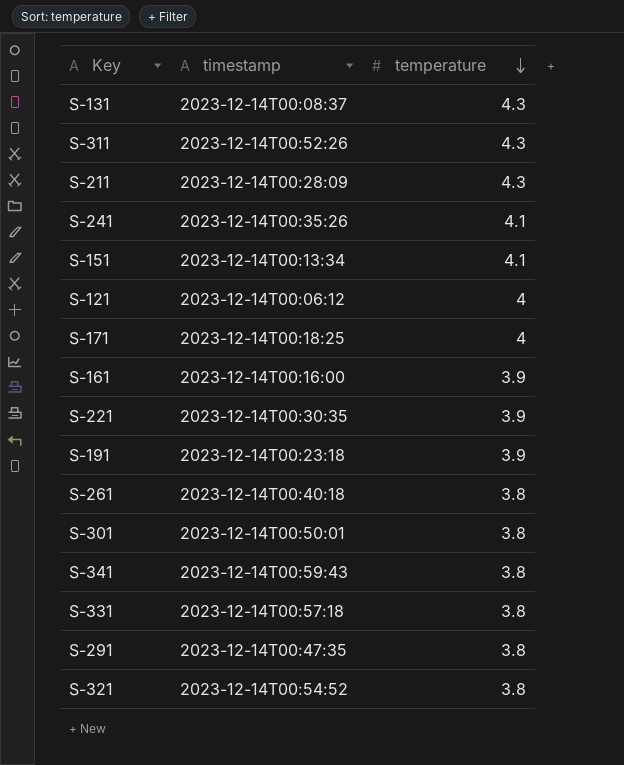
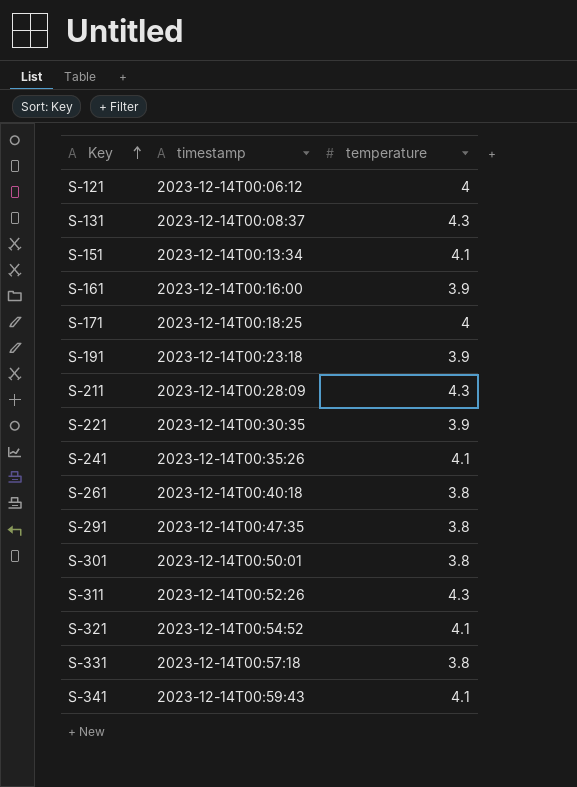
row order: temperature descending -> Key ascending
S-321 | temperature: 3.8 -> 4.1
S-341 | temperature: 3.8 -> 4.1

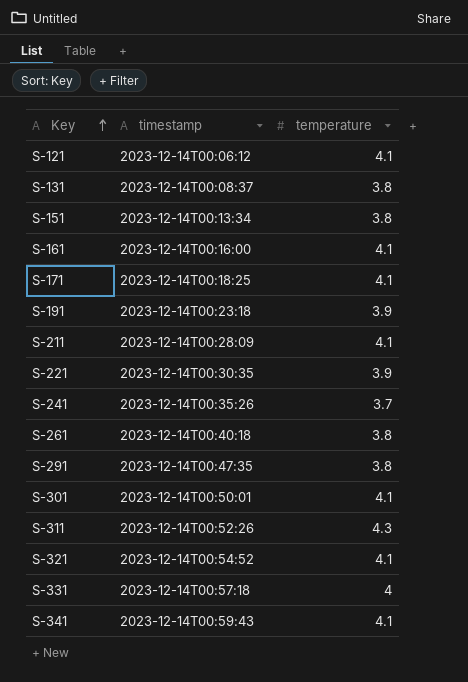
S-121 | temperature: 4 -> 4.1
S-131 | temperature: 4.3 -> 3.8
S-151 | temperature: 4.1 -> 3.8
S-161 | temperature: 3.9 -> 4.1
S-171 | temperature: 4 -> 4.1
S-211 | temperature: 4.3 -> 4.1
S-241 | temperature: 4.1 -> 3.7
S-301 | temperature: 3.8 -> 4.1
S-331 | temperature: 3.8 -> 4

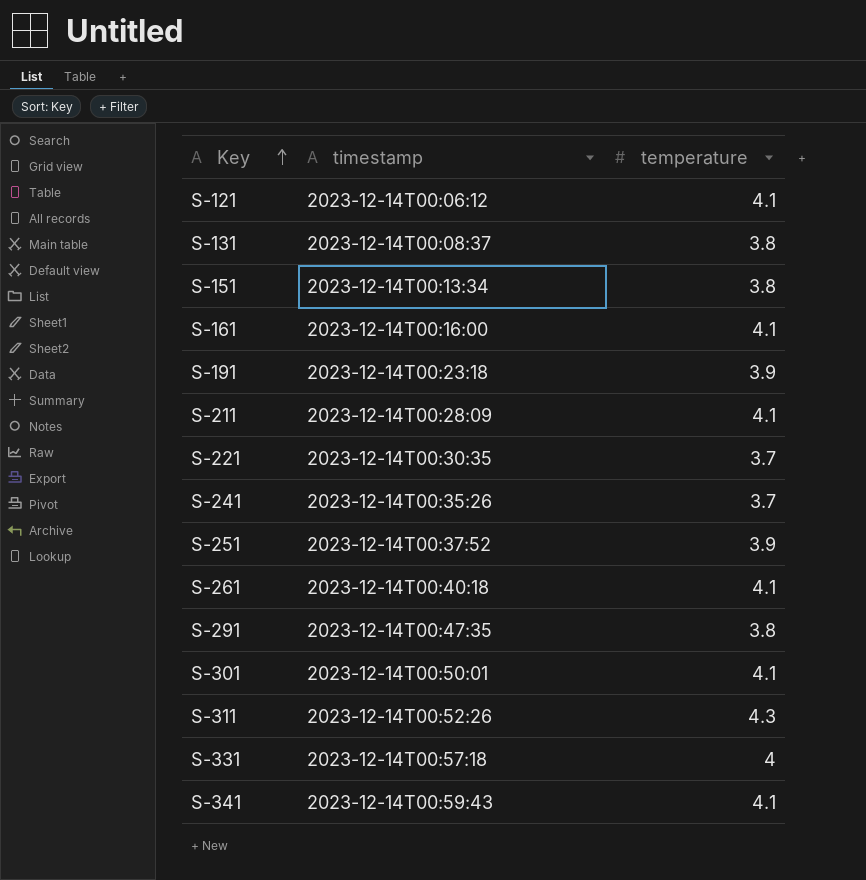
row S-171: 2023-12-14T00:18:25 | 4.1 -> none
row S-321: 2023-12-14T00:54:52 | 4.1 -> none
S-221 | temperature: 3.9 -> 3.7
row S-251: none -> 2023-12-14T00:37:52 | 3.9
S-261 | temperature: 3.8 -> 4.1

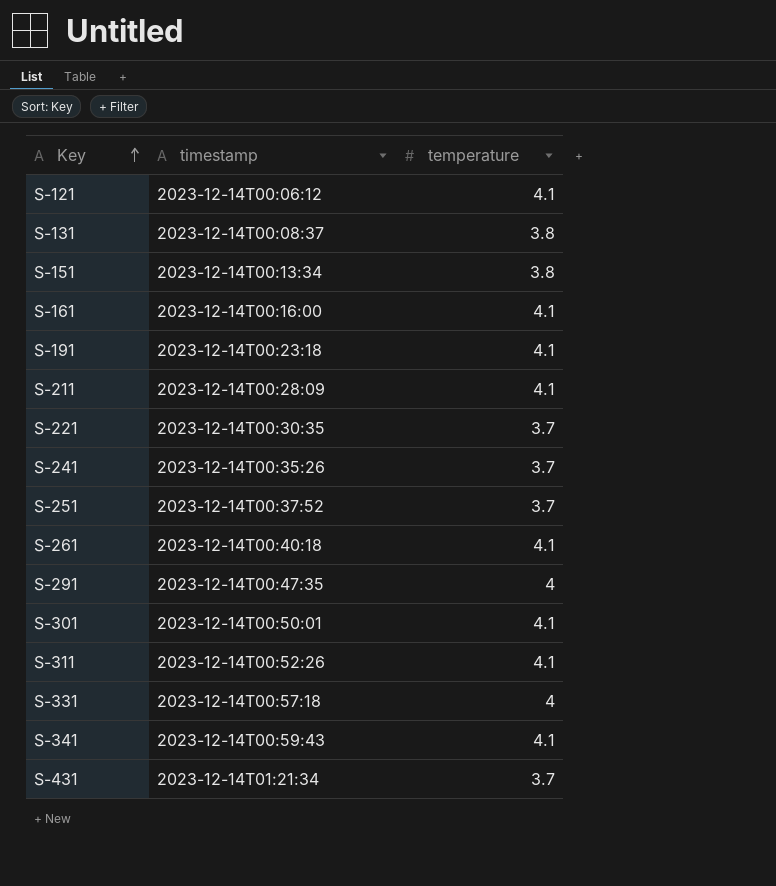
S-191 | temperature: 3.9 -> 4.1
S-251 | temperature: 3.9 -> 3.7
S-291 | temperature: 3.8 -> 4
S-311 | temperature: 4.3 -> 4.1
row S-431: none -> 2023-12-14T01:21:34 | 3.7

